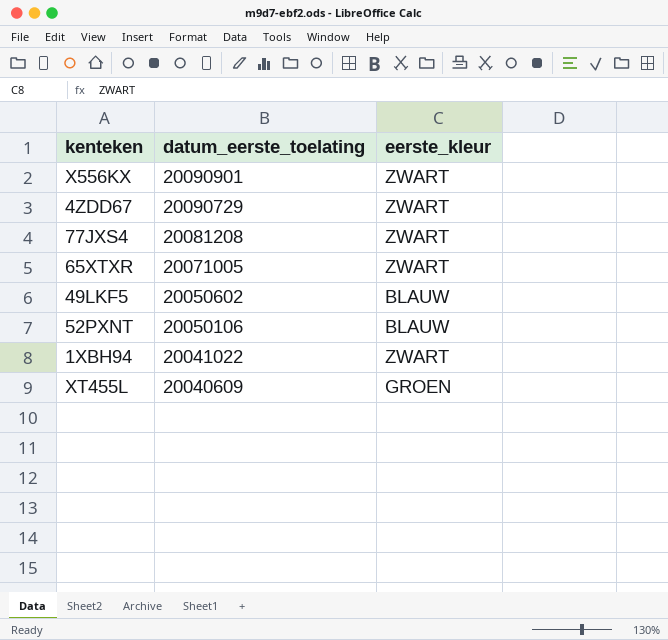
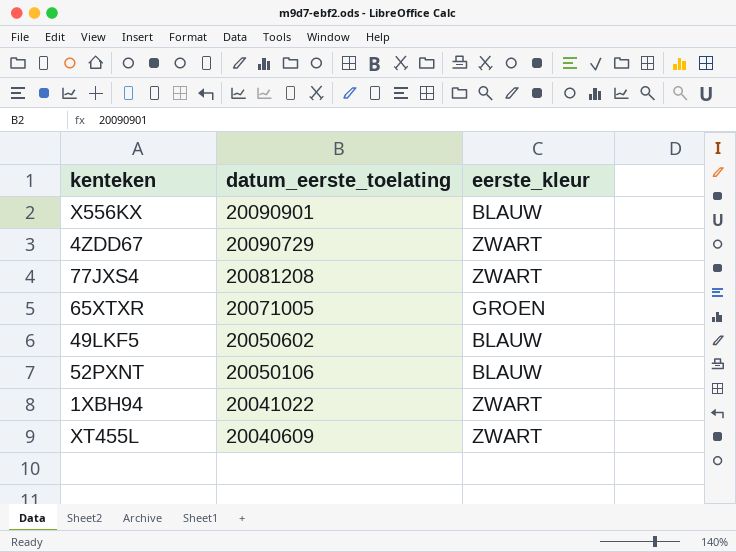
X556KX | eerste_kleur: ZWART -> BLAUW
65XTXR | eerste_kleur: ZWART -> GROEN
XT455L | eerste_kleur: GROEN -> ZWART

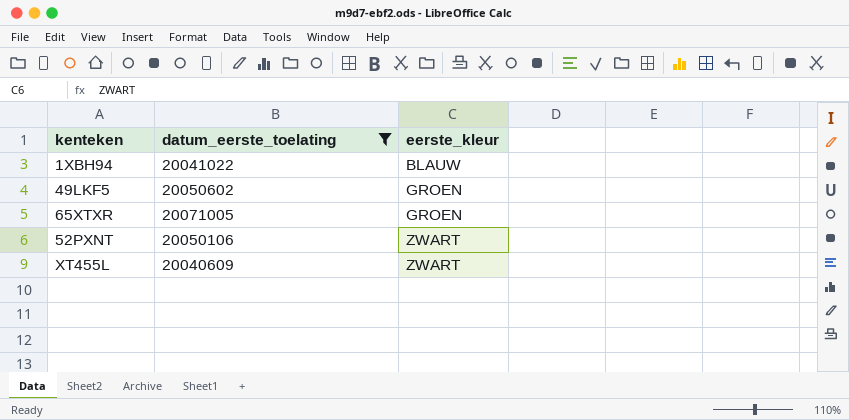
filter: none -> datum_eerste_toelating <= 20071005
row order: datum_eerste_toelating descending -> eerste_kleur ascending
1XBH94 | eerste_kleur: ZWART -> BLAUW
49LKF5 | eerste_kleur: BLAUW -> GROEN
52PXNT | eerste_kleur: BLAUW -> ZWART

